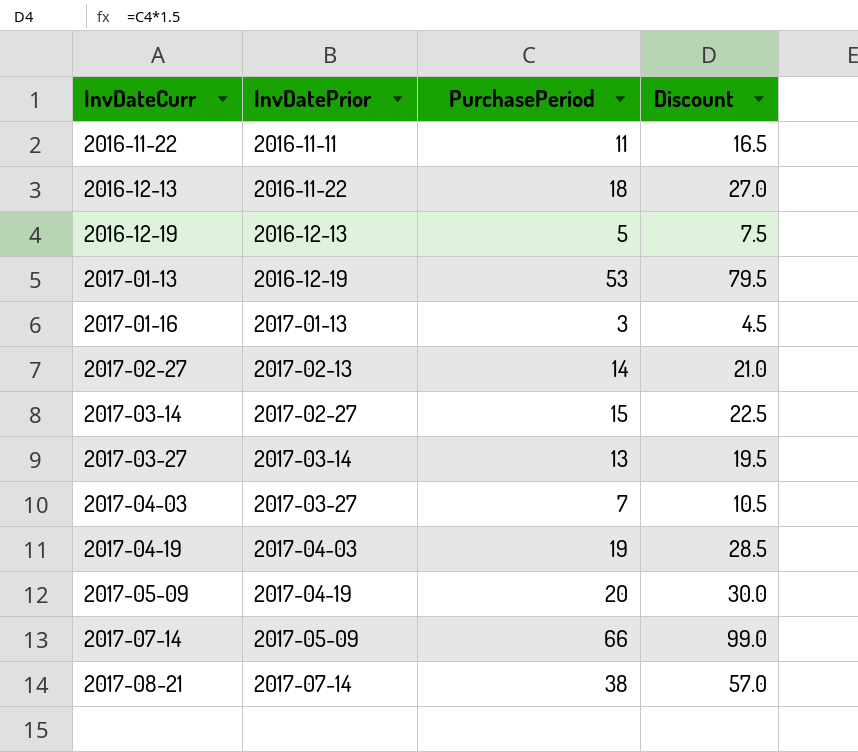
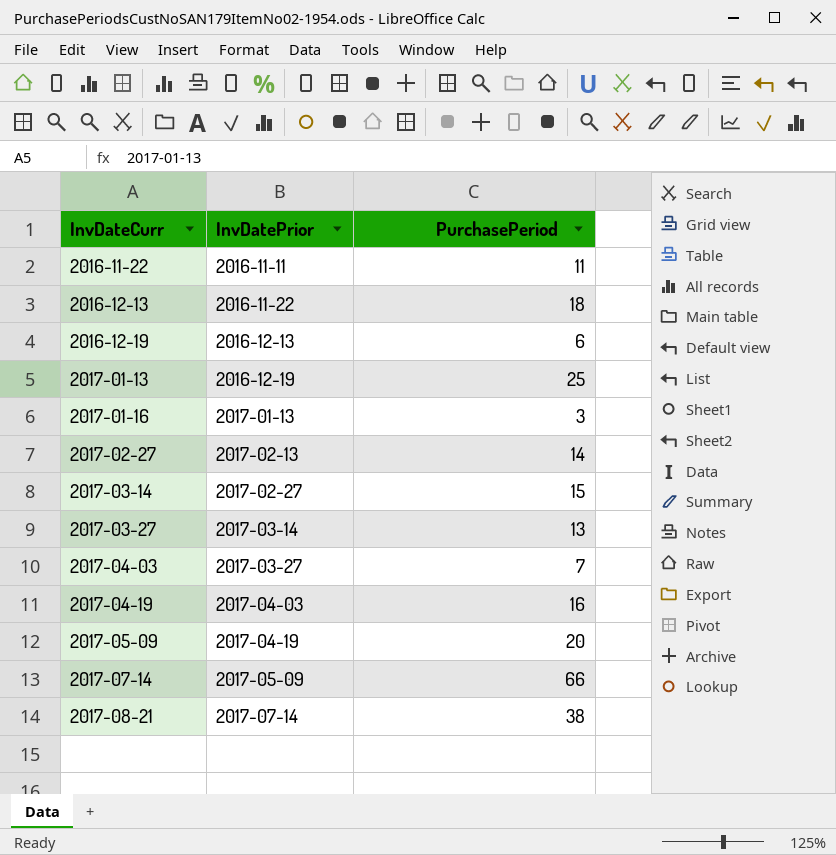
column Discount | formula: [PurchasePeriod] * 1.5 -> none
2016-12-19 | PurchasePeriod: 5 -> 6
2017-01-13 | PurchasePeriod: 53 -> 25
2017-04-19 | PurchasePeriod: 19 -> 16

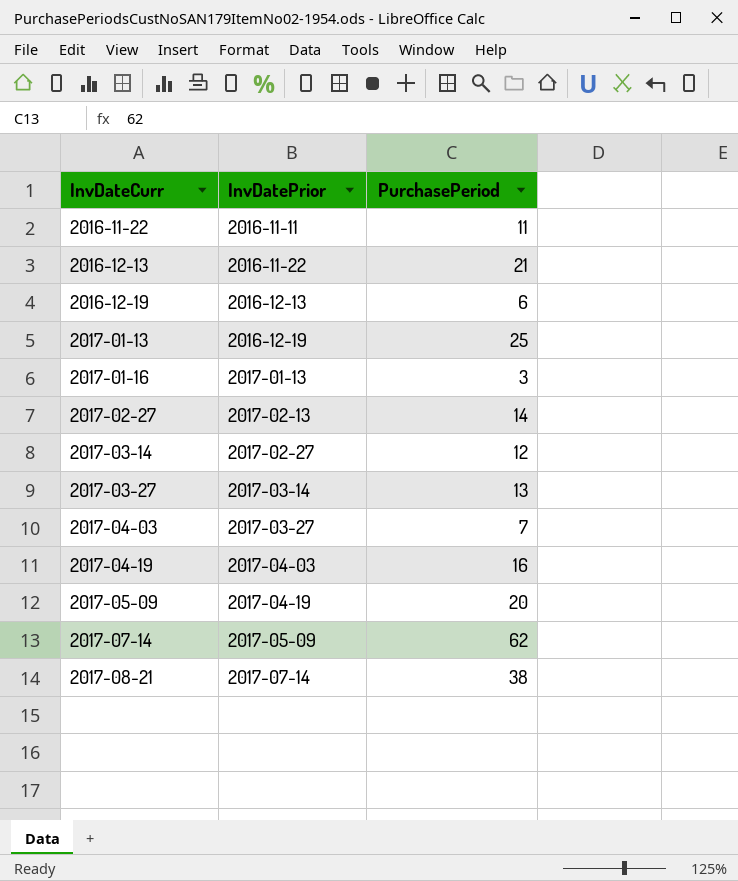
2016-12-13 | PurchasePeriod: 18 -> 21
2017-03-14 | PurchasePeriod: 15 -> 12
2017-07-14 | PurchasePeriod: 66 -> 62

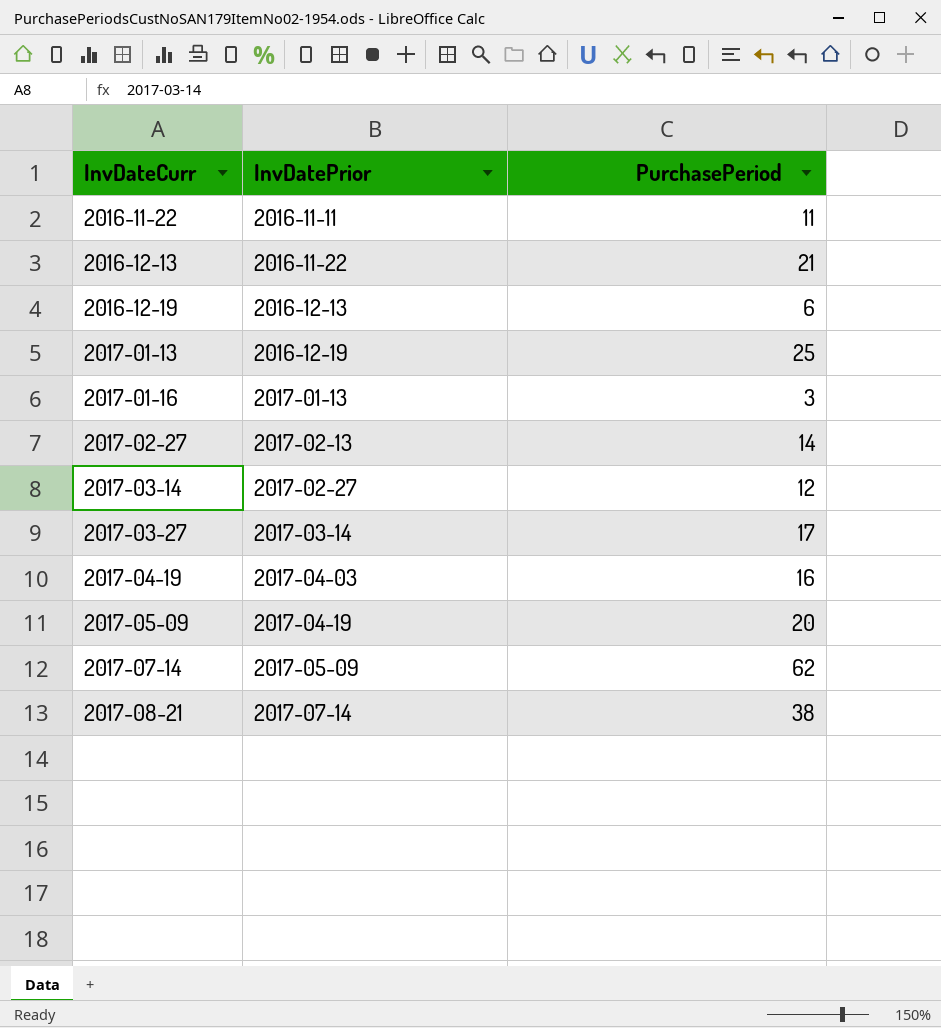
row 2017-04-03: 2017-03-27 | 7 -> none
2017-03-27 | PurchasePeriod: 13 -> 17

